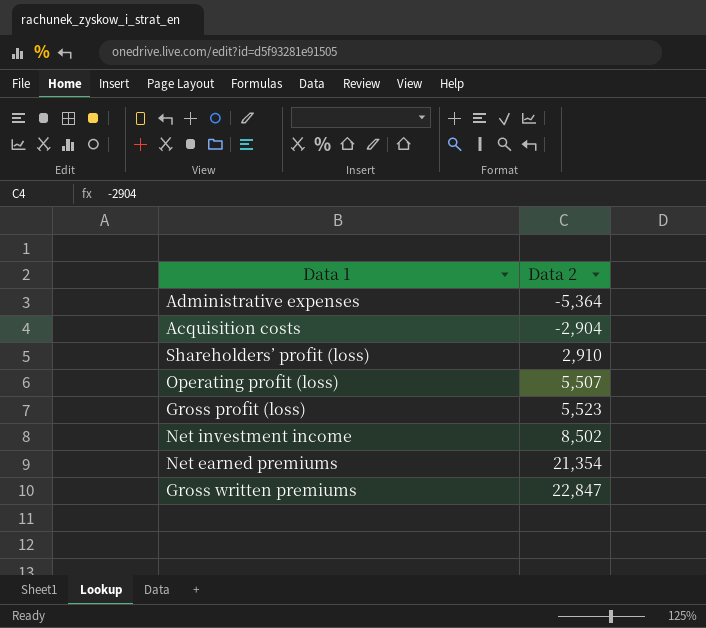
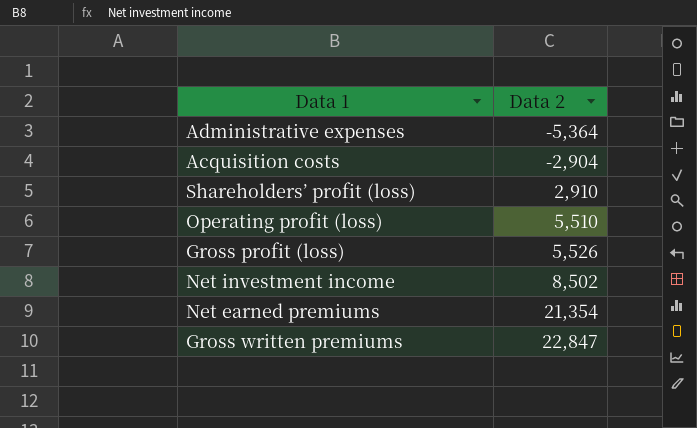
Operating profit (loss) | Data 2: 5,507 -> 5,510
Gross profit (loss) | Data 2: 5,523 -> 5,526

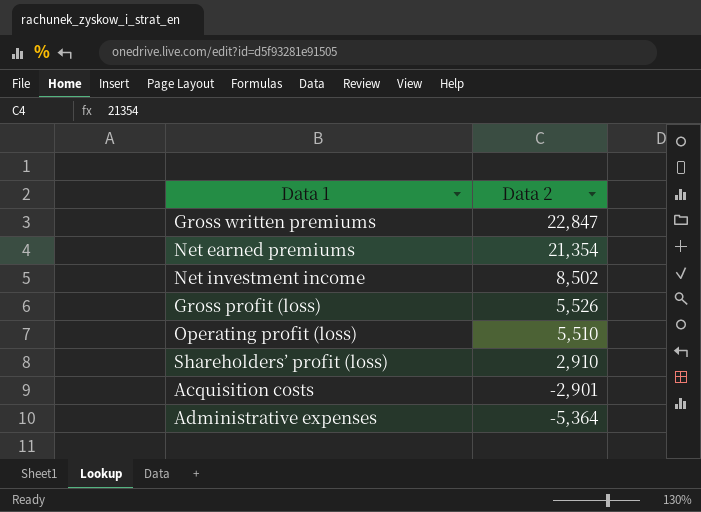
row order: Data 2 ascending -> Data 2 descending
Acquisition costs | Data 2: -2,904 -> -2,901

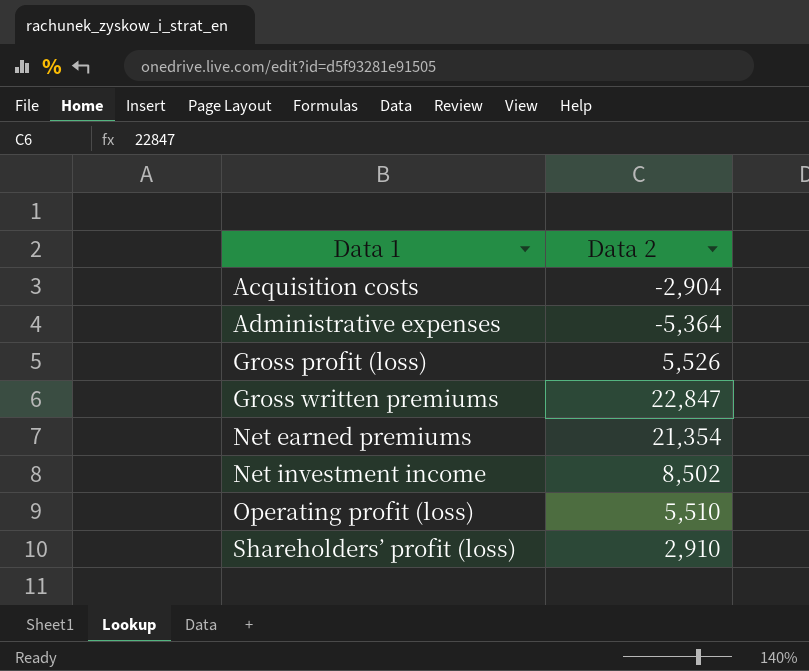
row order: Data 2 descending -> Data 1 ascending
Acquisition costs | Data 2: -2,901 -> -2,904

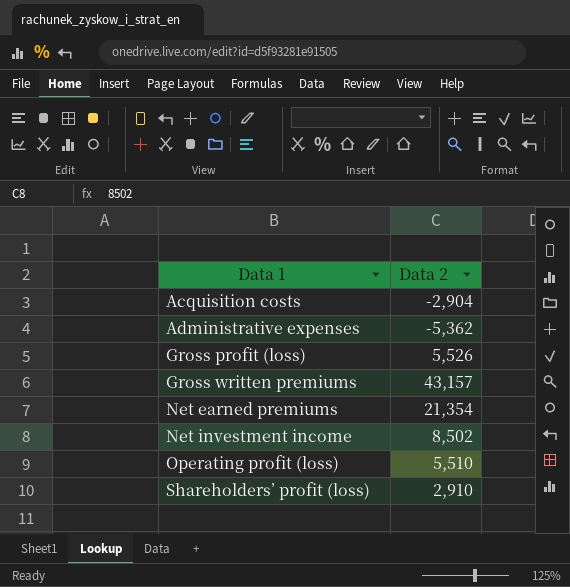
Administrative expenses | Data 2: -5,364 -> -5,362
Gross written premiums | Data 2: 22,847 -> 43,157

